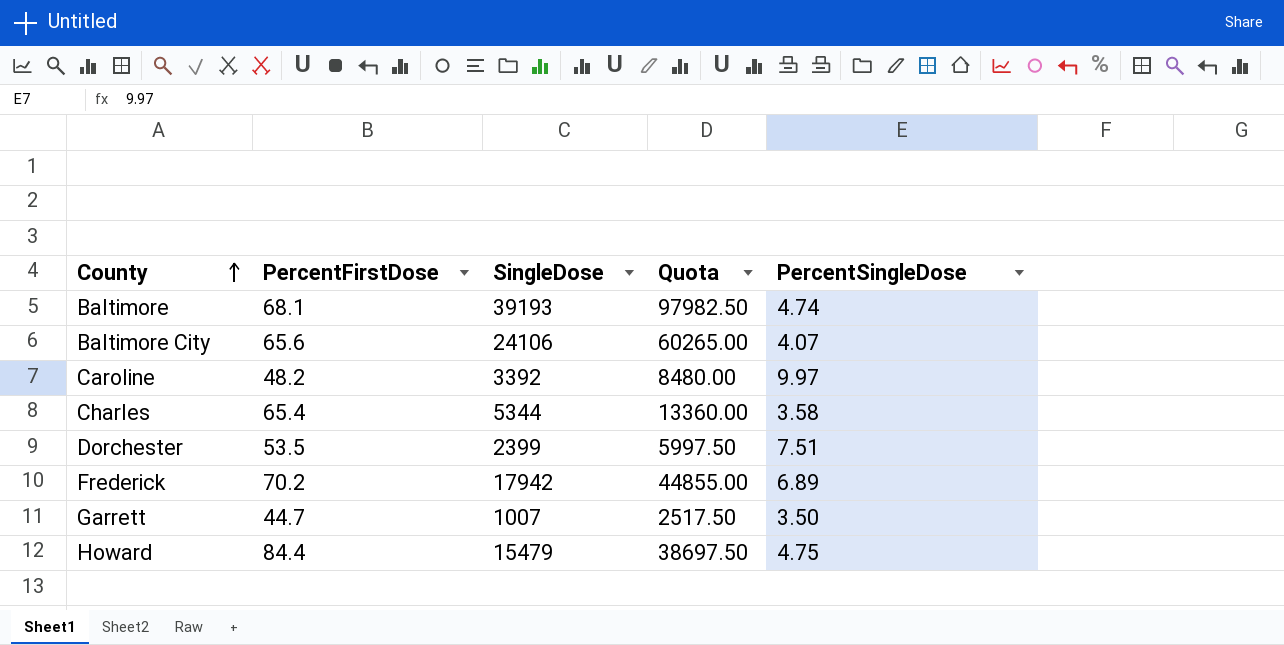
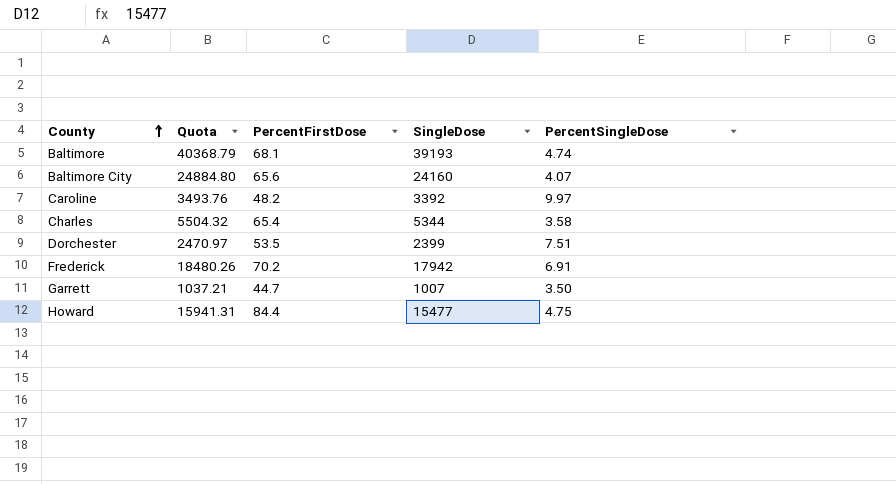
column Quota | formula: [SingleDose] * 2.5 -> [SingleDose] * 1.03
column Quota | position: 4 -> 2
Baltimore City | SingleDose: 24106 -> 24160
Frederick | PercentSingleDose: 6.89 -> 6.91
Howard | SingleDose: 15479 -> 15477

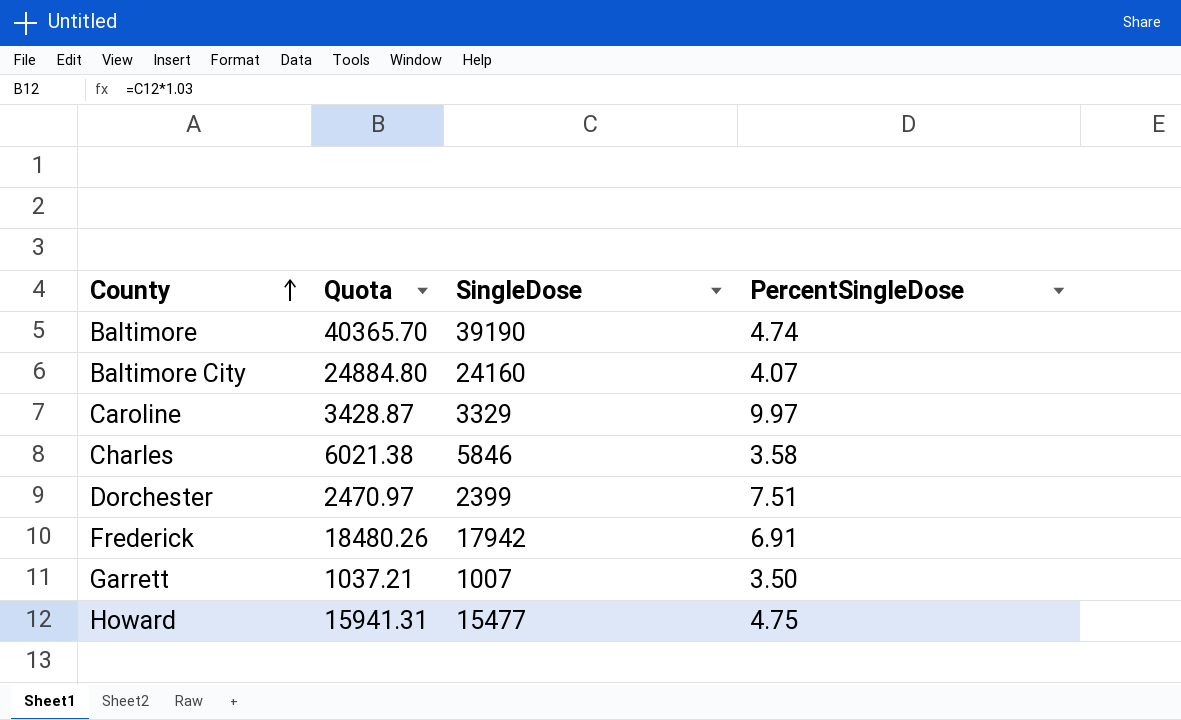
column PercentFirstDose | position: 3 -> none
Baltimore | Quota: 40368.79 -> 40365.70
Baltimore | SingleDose: 39193 -> 39190
Caroline | Quota: 3493.76 -> 3428.87
Caroline | SingleDose: 3392 -> 3329
Charles | Quota: 5504.32 -> 6021.38
Charles | SingleDose: 5344 -> 5846

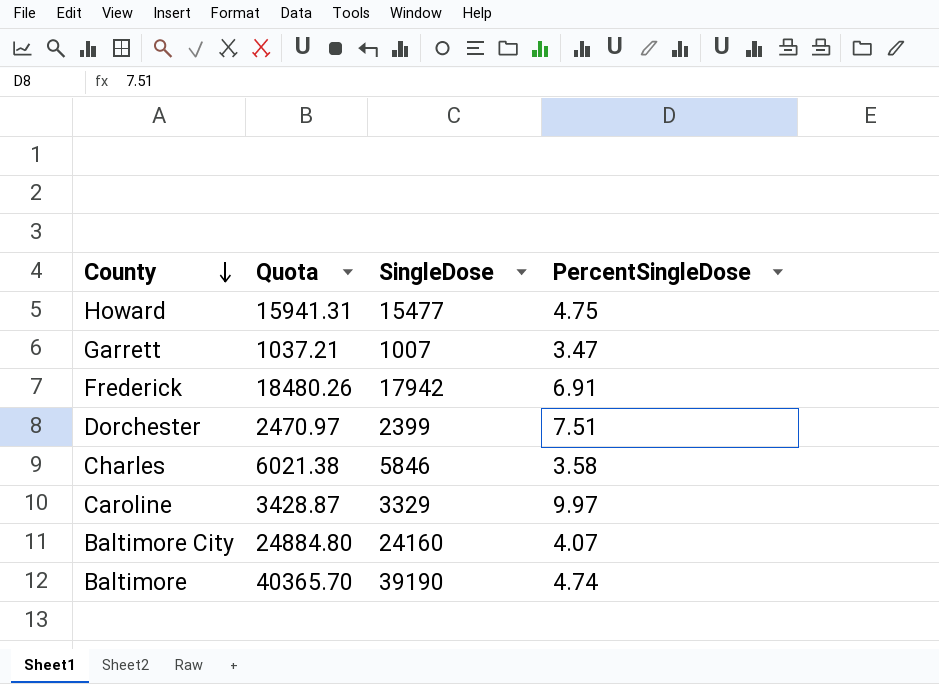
row order: County ascending -> County descending
Garrett | PercentSingleDose: 3.50 -> 3.47

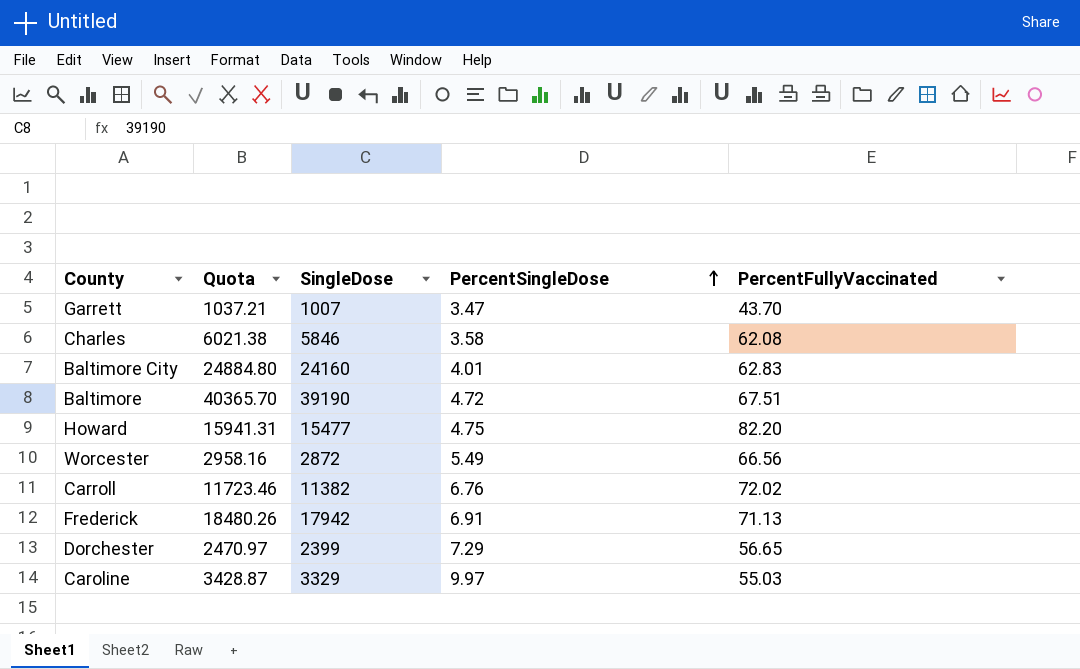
row order: County descending -> PercentSingleDose ascending
column PercentFullyVaccinated | position: none -> 5
Baltimore City | PercentSingleDose: 4.07 -> 4.01
Baltimore | PercentSingleDose: 4.74 -> 4.72
row Worcester: none -> 2958.16 | 2872 | 5.49 | 66.56
row Carroll: none -> 11723.46 | 11382 | 6.76 | 72.02
Dorchester | PercentSingleDose: 7.51 -> 7.29

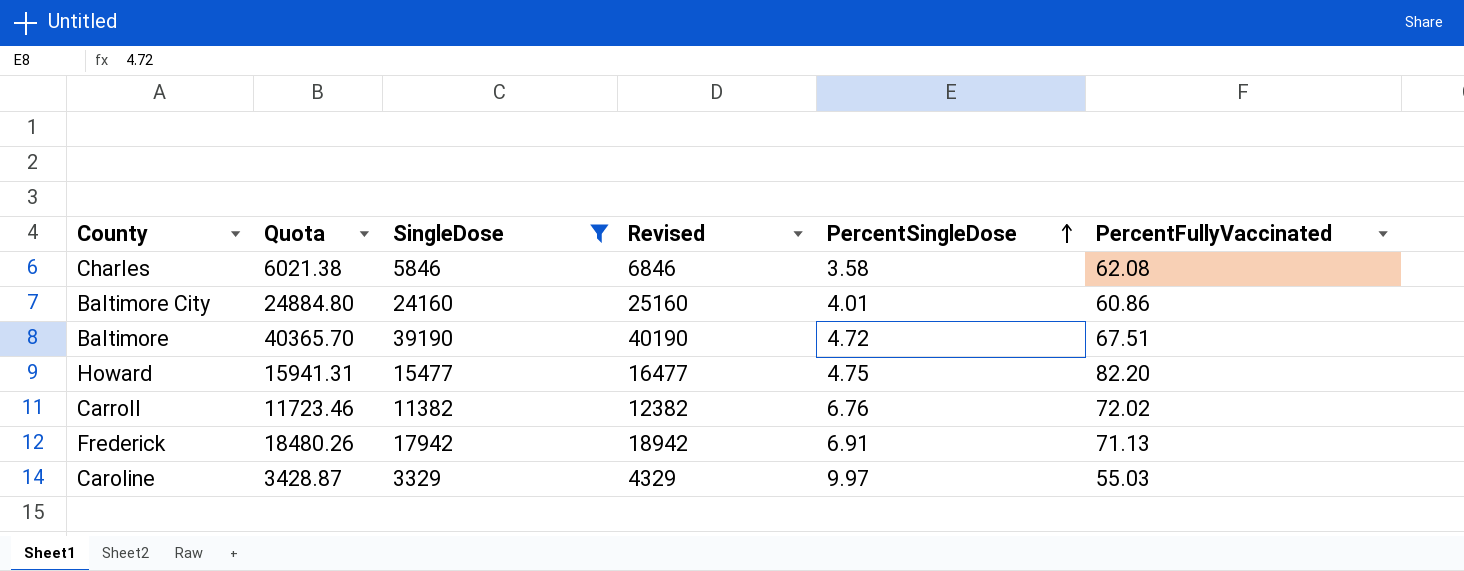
filter: none -> SingleDose >= 3329
column Revised | formula: none -> [SingleDose] + 1000
Baltimore City | PercentFullyVaccinated: 62.83 -> 60.86

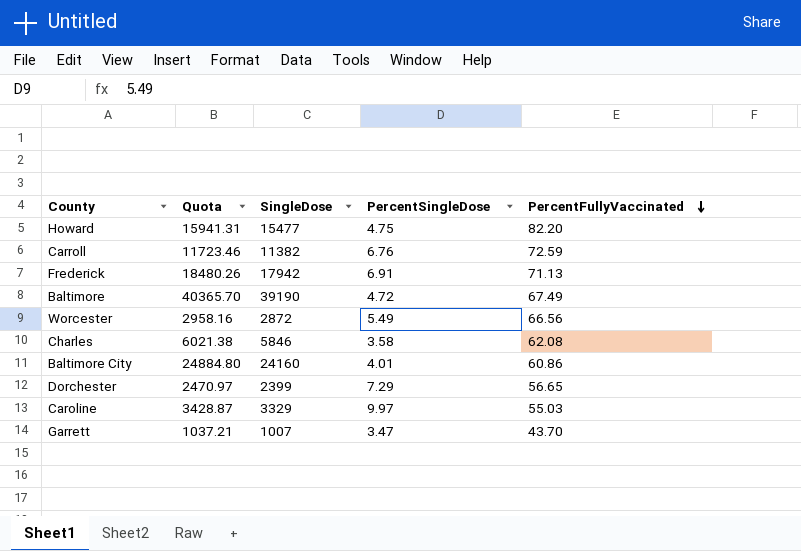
filter: SingleDose >= 3329 -> none
row order: PercentSingleDose ascending -> PercentFullyVaccinated descending
column Revised | formula: [SingleDose] + 1000 -> none
Carroll | PercentFullyVaccinated: 72.02 -> 72.59
Baltimore | PercentFullyVaccinated: 67.51 -> 67.49

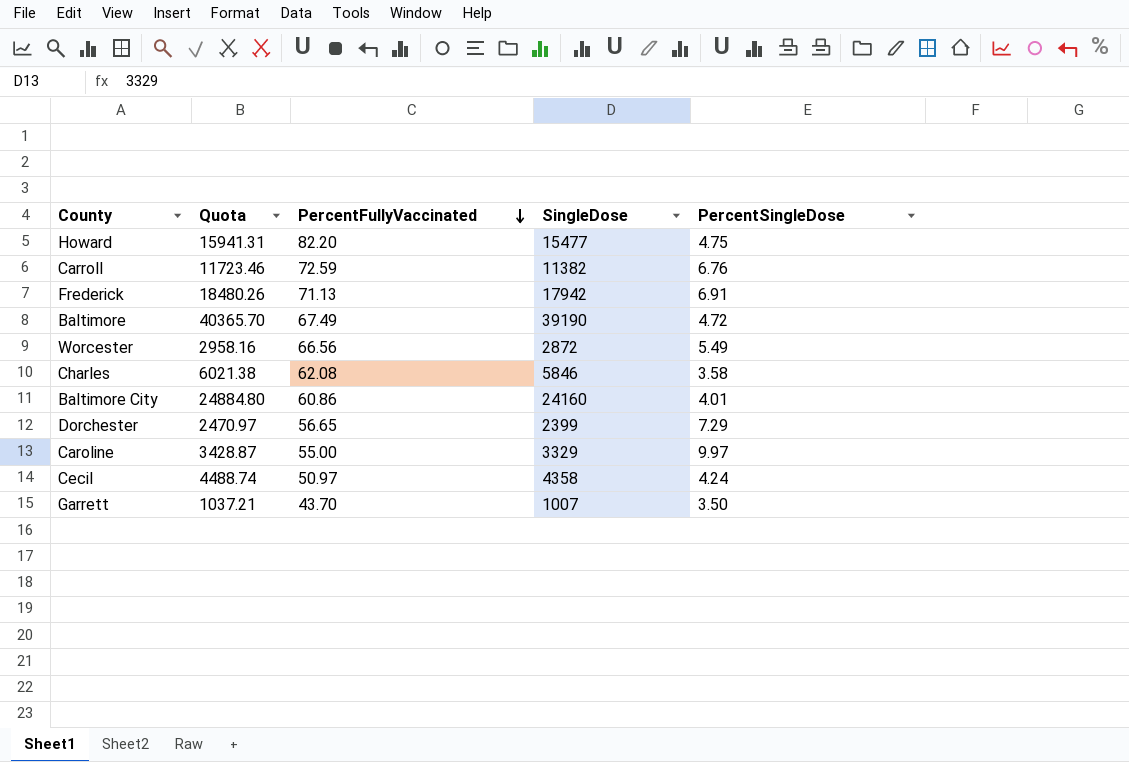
column PercentFullyVaccinated | position: 5 -> 3
Caroline | PercentFullyVaccinated: 55.03 -> 55.00
row Cecil: none -> 4488.74 | 50.97 | 4358 | 4.24
Garrett | PercentSingleDose: 3.47 -> 3.50

